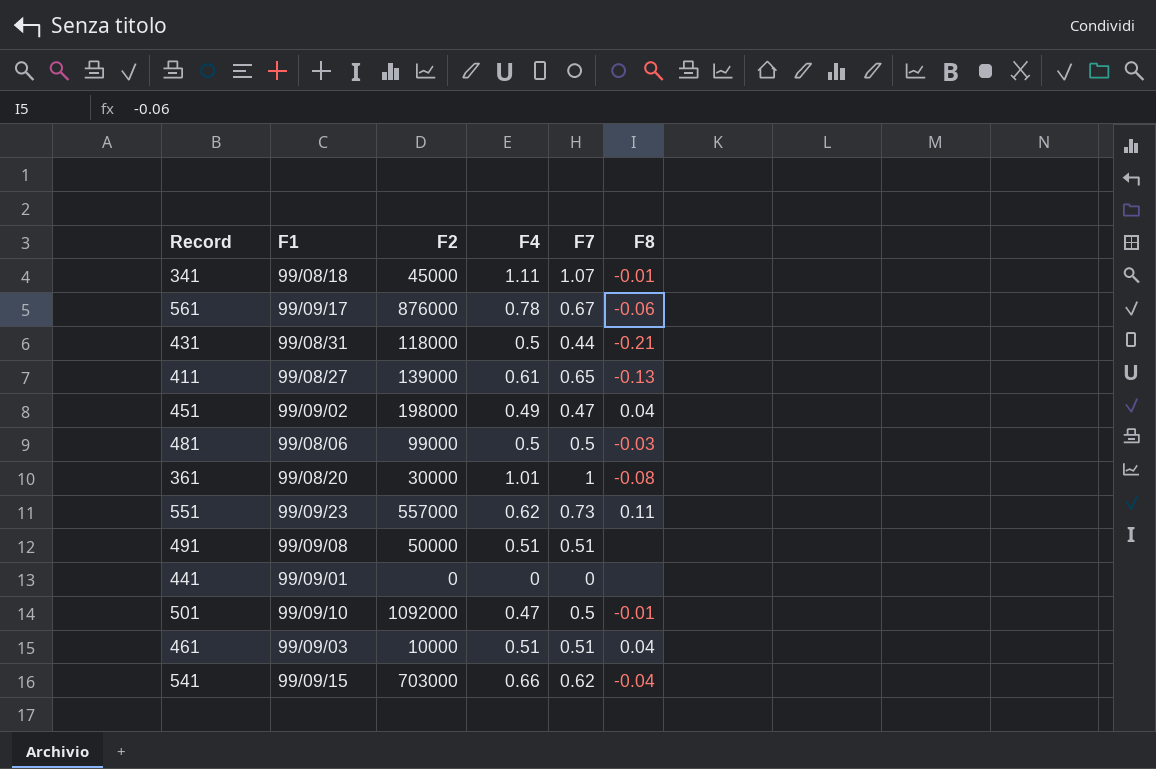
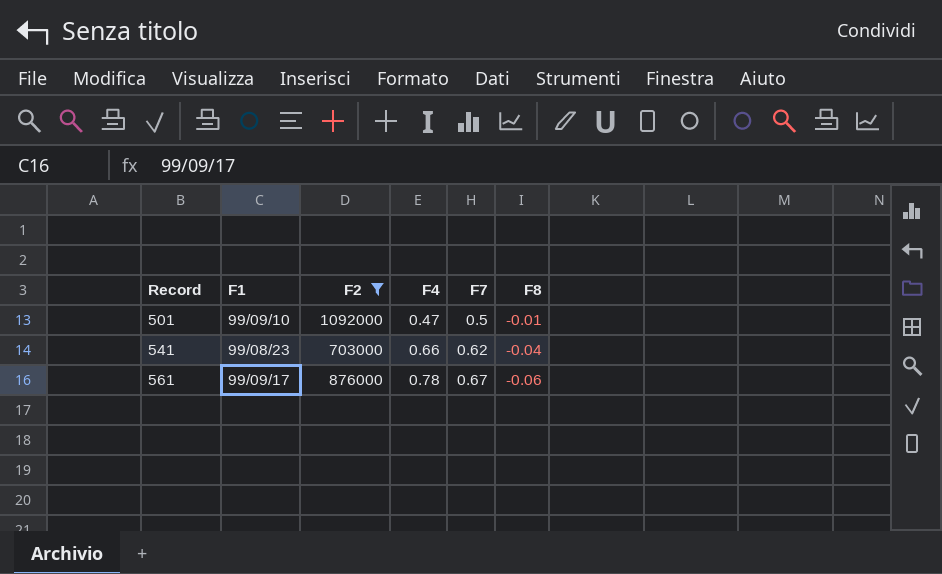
filter: none -> F2 >= 703000
row order: none -> Record ascending
541 | F1: 99/09/15 -> 99/08/23

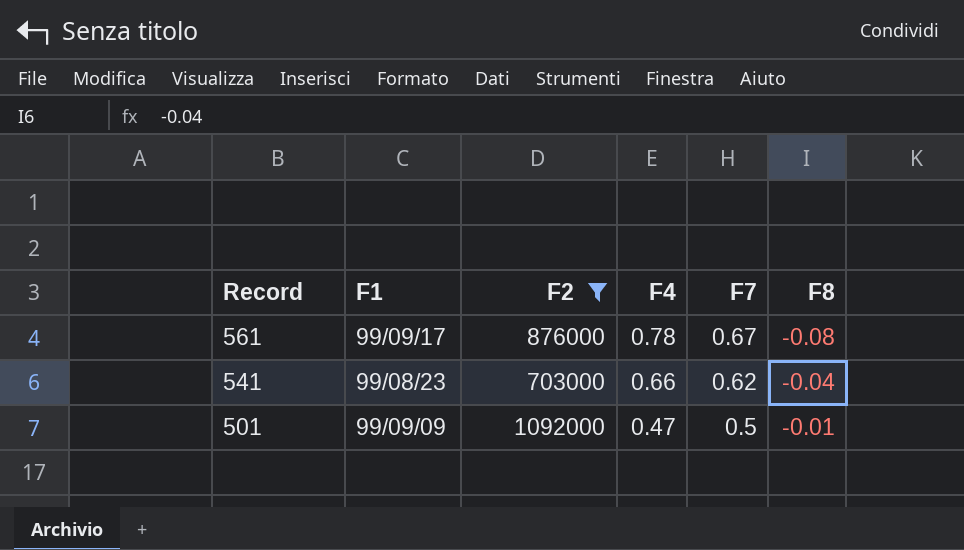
row order: Record ascending -> Record descending
561 | F8: -0.06 -> -0.08
501 | F1: 99/09/10 -> 99/09/09

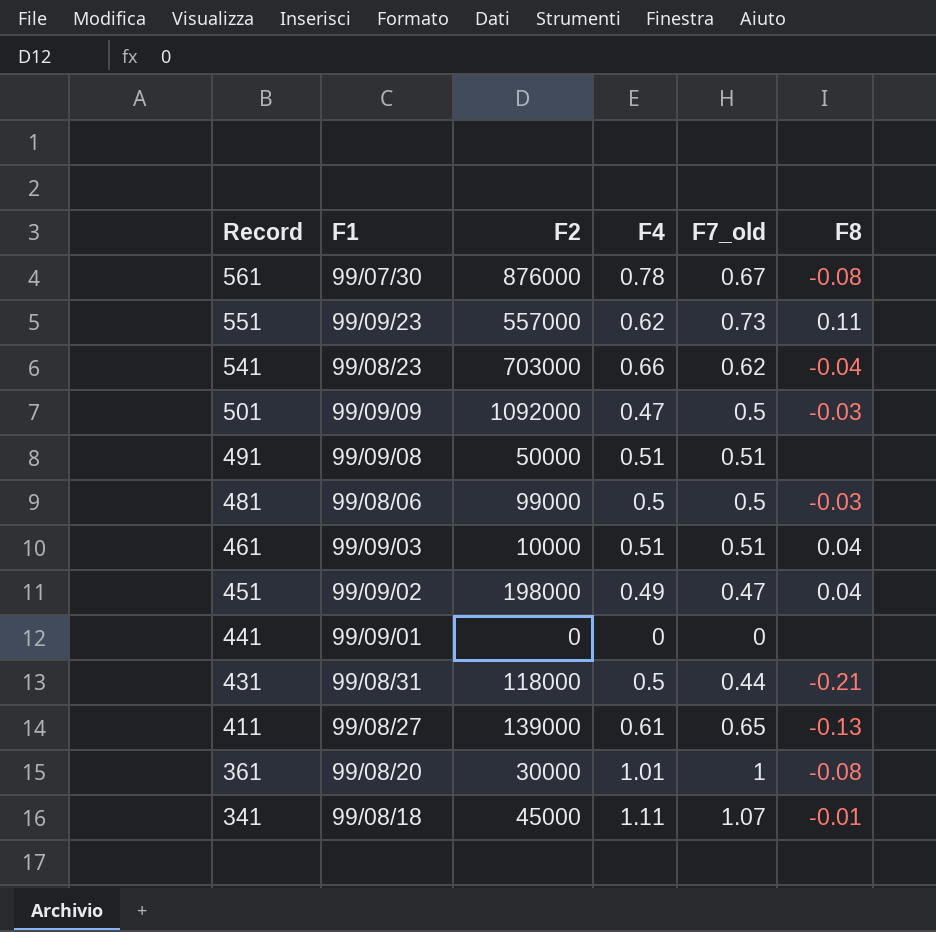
filter: F2 >= 703000 -> none
column name: F7 -> F7_old
561 | F1: 99/09/17 -> 99/07/30
501 | F8: -0.01 -> -0.03

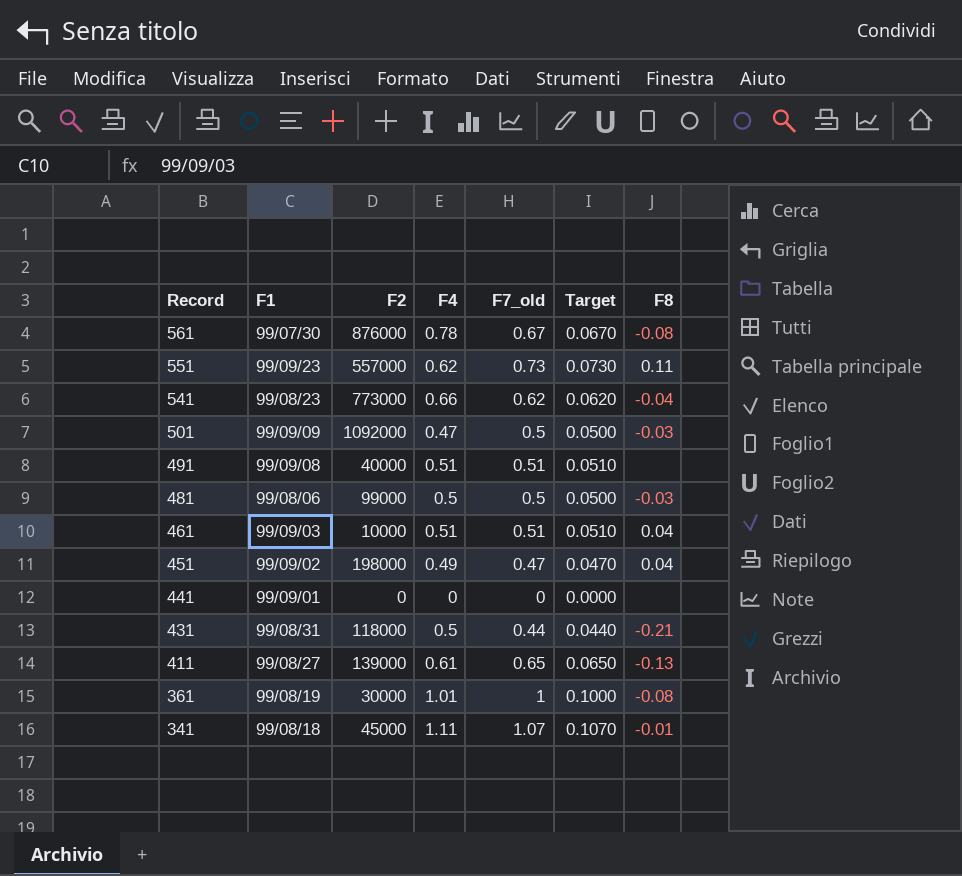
column Target | formula: none -> [F7_old] * 0.1
541 | F2: 703000 -> 773000
491 | F2: 50000 -> 40000
361 | F1: 99/08/20 -> 99/08/19

